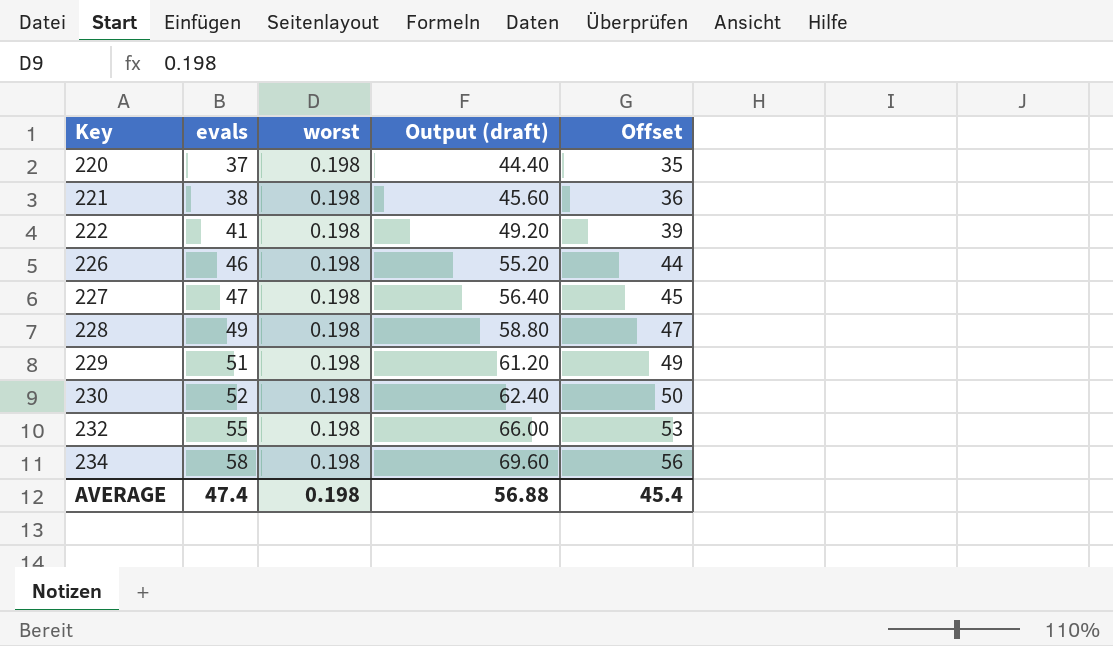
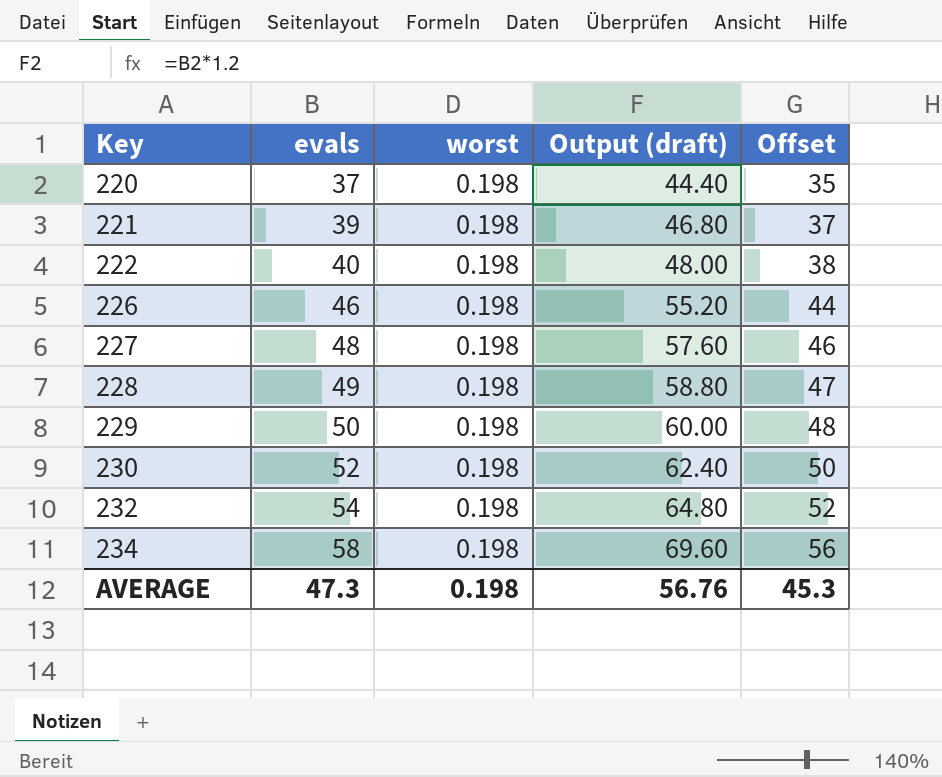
221 | evals: 38 -> 39
221 | Output (draft): 45.60 -> 46.80
221 | Offset: 36 -> 37
222 | evals: 41 -> 40
222 | Output (draft): 49.20 -> 48.00
222 | Offset: 39 -> 38
227 | evals: 47 -> 48
227 | Output (draft): 56.40 -> 57.60
227 | Offset: 45 -> 46
229 | evals: 51 -> 50
229 | Output (draft): 61.20 -> 60.00
229 | Offset: 49 -> 48
232 | evals: 55 -> 54
232 | Output (draft): 66.00 -> 64.80
232 | Offset: 53 -> 52
AVERAGE | evals: 47.4 -> 47.3
AVERAGE | Output (draft): 56.88 -> 56.76
AVERAGE | Offset: 45.4 -> 45.3

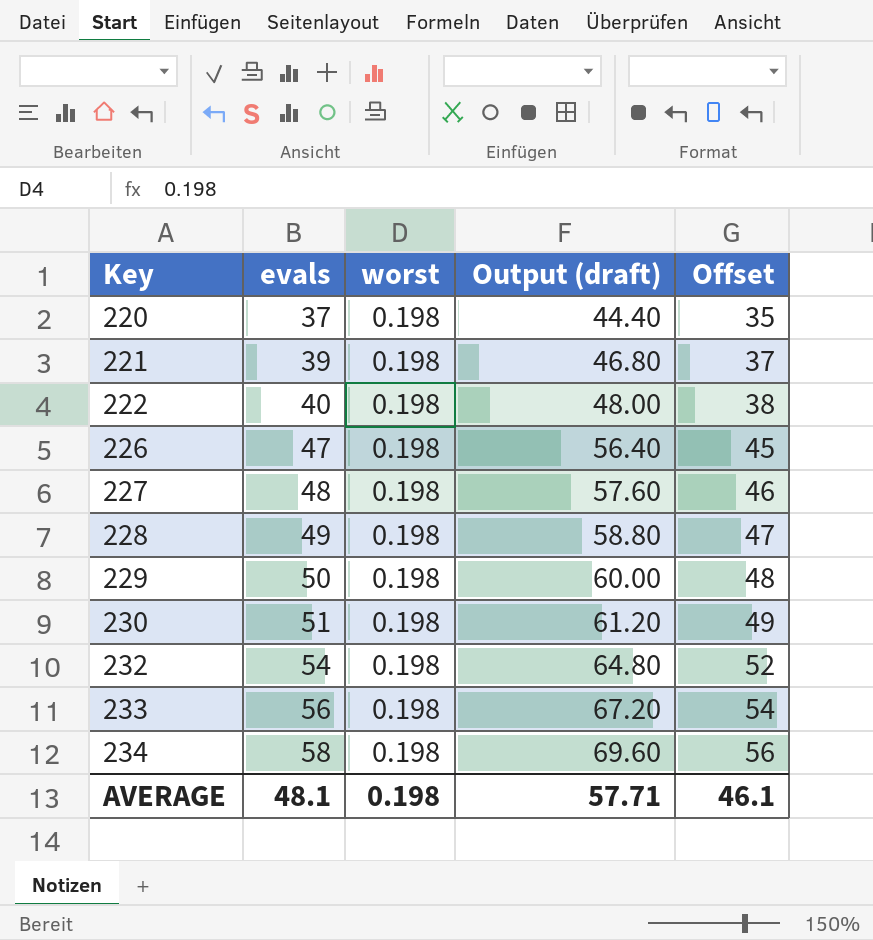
226 | evals: 46 -> 47
226 | Output (draft): 55.20 -> 56.40
226 | Offset: 44 -> 45
230 | evals: 52 -> 51
230 | Output (draft): 62.40 -> 61.20
230 | Offset: 50 -> 49
row 233: none -> 56 | 0.198 | 67.20 | 54
AVERAGE | evals: 47.3 -> 48.1
AVERAGE | Output (draft): 56.76 -> 57.71
AVERAGE | Offset: 45.3 -> 46.1

